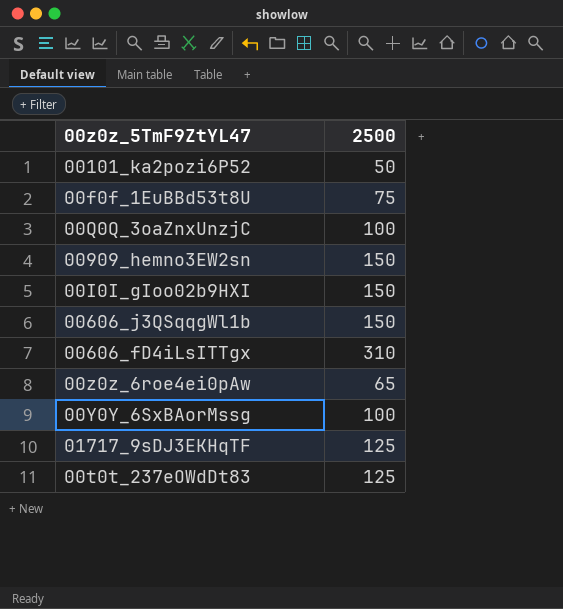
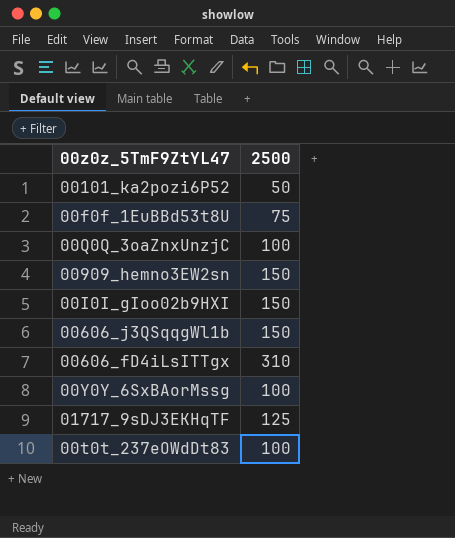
row 00z0z_6roe4ei0pAw: 65 -> none
00t0t_237eOWdDt83 | 2500: 125 -> 100

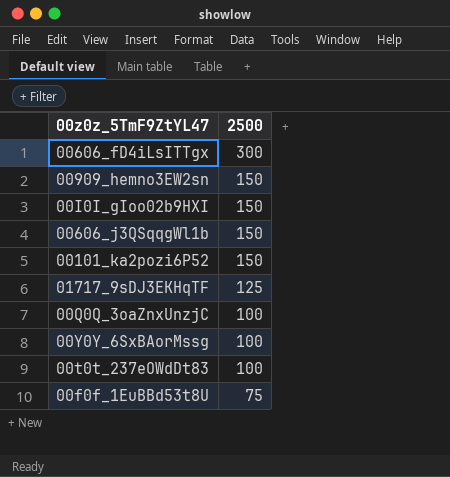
row order: none -> 2500 descending
00606_fD4iLsITTgx | 2500: 310 -> 300
00101_ka2pozi6P52 | 2500: 50 -> 150

